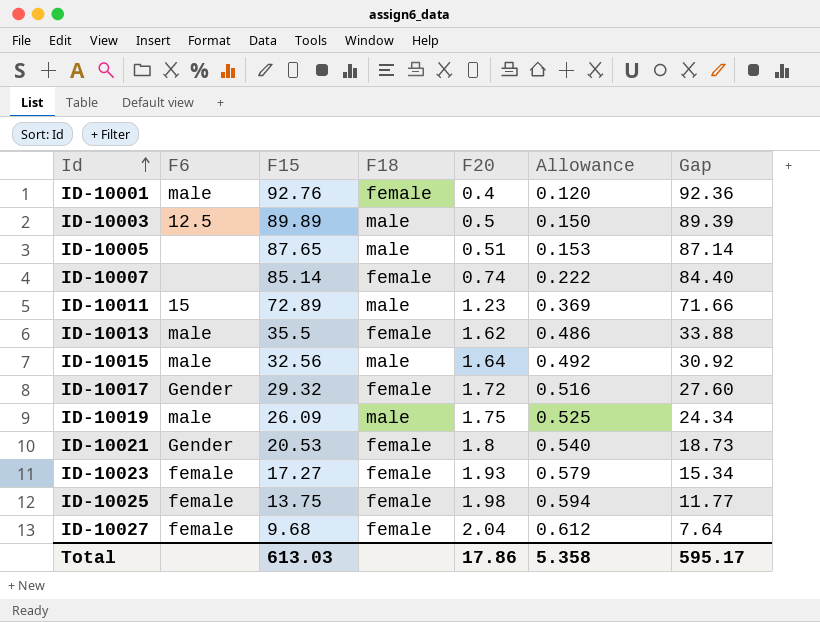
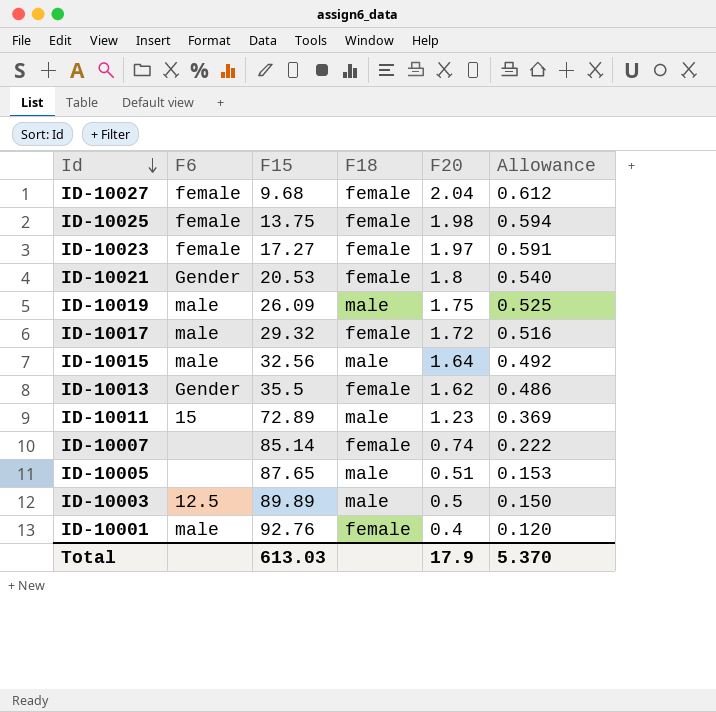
row order: Id ascending -> Id descending
column Gap | formula: [F15] - [F20] -> none
ID-10023 | F20: 1.93 -> 1.97
ID-10023 | Allowance: 0.579 -> 0.591
ID-10017 | F6: Gender -> male
ID-10013 | F6: male -> Gender
Total | F20: 17.86 -> 17.9
Total | Allowance: 5.358 -> 5.370

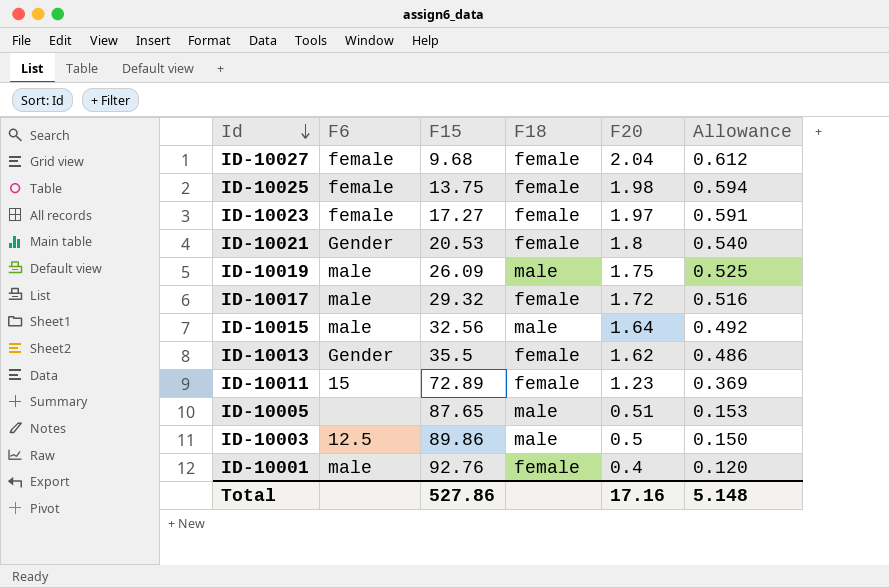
row ID-10007: none | 85.14 | female | 0.74 | 0.222 -> none
ID-10011 | F18: male -> female
ID-10003 | F15: 89.89 -> 89.86
Total | F15: 613.03 -> 527.86
Total | F20: 17.9 -> 17.16
Total | Allowance: 5.370 -> 5.148

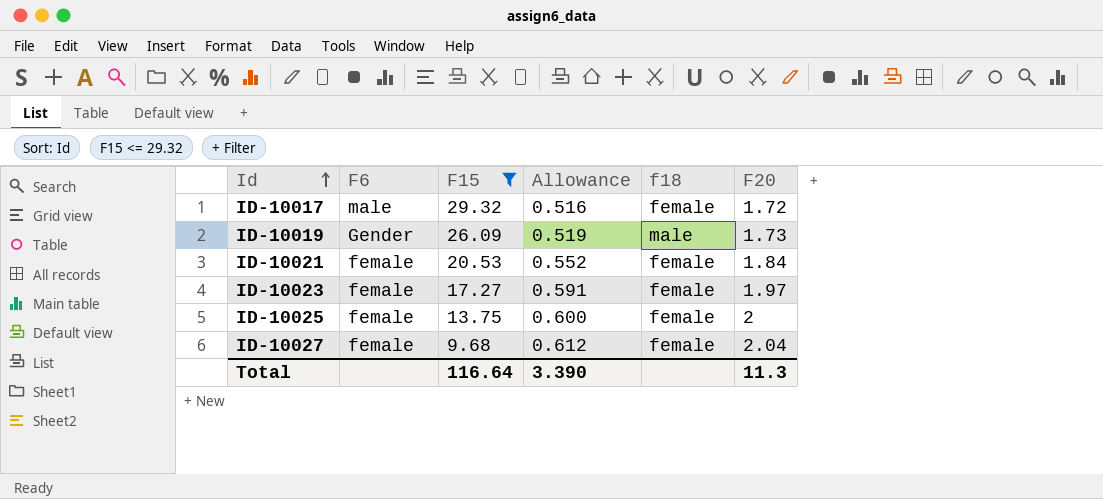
filter: none -> F15 <= 29.32
row order: Id descending -> Id ascending
column Allowance | position: 6 -> 4
column name: F18 -> f18
ID-10019 | F6: male -> Gender
ID-10019 | Allowance: 0.525 -> 0.519
ID-10019 | F20: 1.75 -> 1.73
ID-10021 | F6: Gender -> female
ID-10021 | Allowance: 0.540 -> 0.552
ID-10021 | F20: 1.8 -> 1.84
ID-10025 | Allowance: 0.594 -> 0.600
ID-10025 | F20: 1.98 -> 2
Total | F15: 527.86 -> 116.64
Total | Allowance: 5.148 -> 3.390
Total | F20: 17.16 -> 11.3

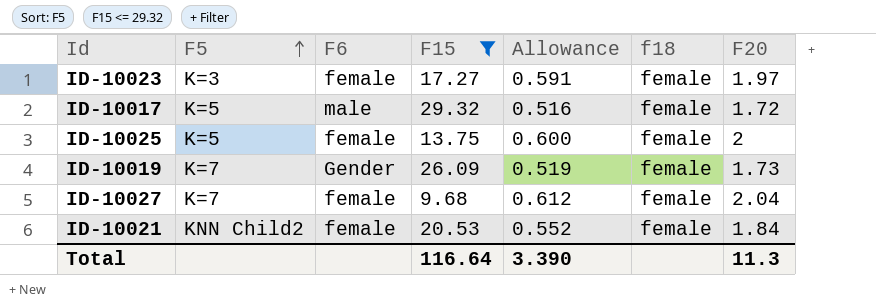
row order: Id ascending -> F5 ascending
column F5 | position: none -> 2
ID-10019 | f18: male -> female

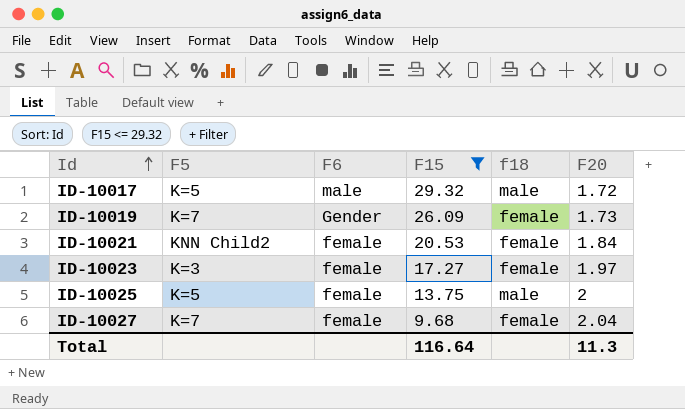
row order: F5 ascending -> Id ascending
column Allowance | formula: [F20] * 0.3 -> none
ID-10017 | f18: female -> male
ID-10025 | f18: female -> male

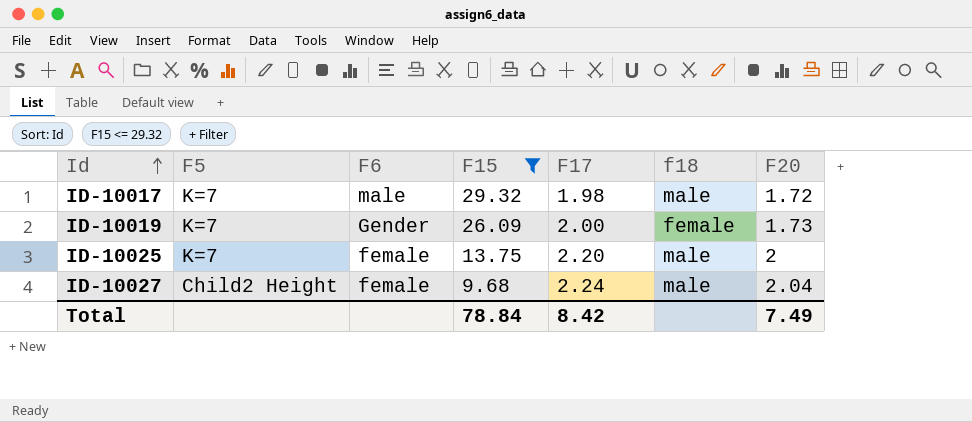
column F17 | position: none -> 5
row ID-10021: KNN Child2 | female | 20.53 | female | 1.84 -> none
row ID-10023: K=3 | female | 17.27 | female | 1.97 -> none
ID-10017 | F5: K=5 -> K=7
ID-10025 | F5: K=5 -> K=7
ID-10027 | F5: K=7 -> Child2 Height
ID-10027 | f18: female -> male
Total | F15: 116.64 -> 78.84
Total | F20: 11.3 -> 7.49

